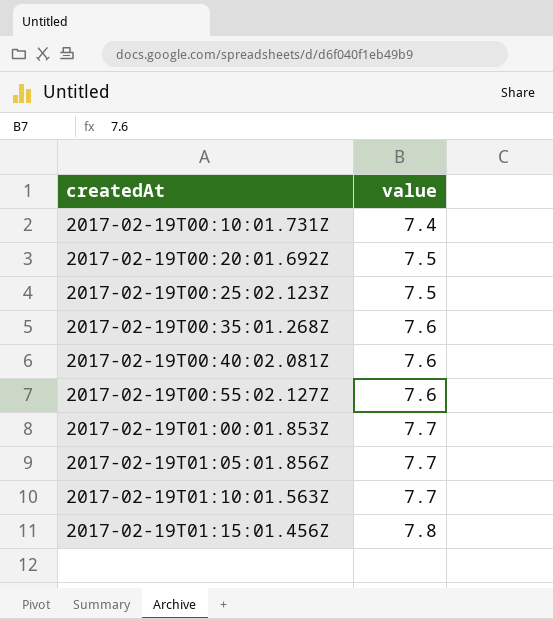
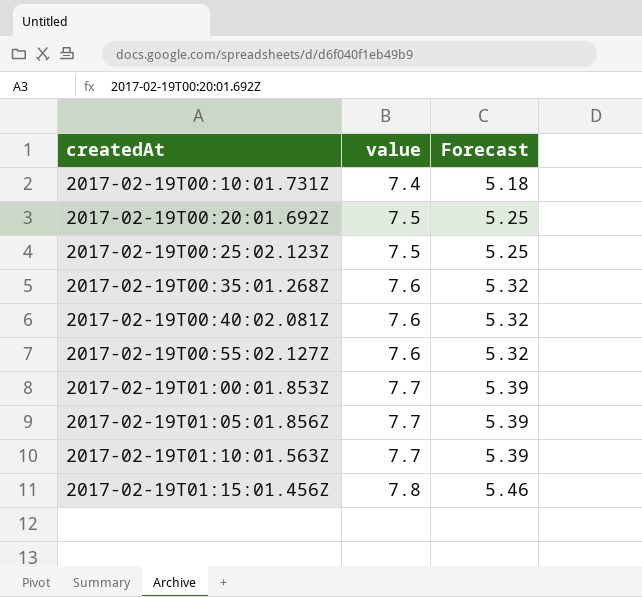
column Forecast | formula: none -> [value] * 0.7

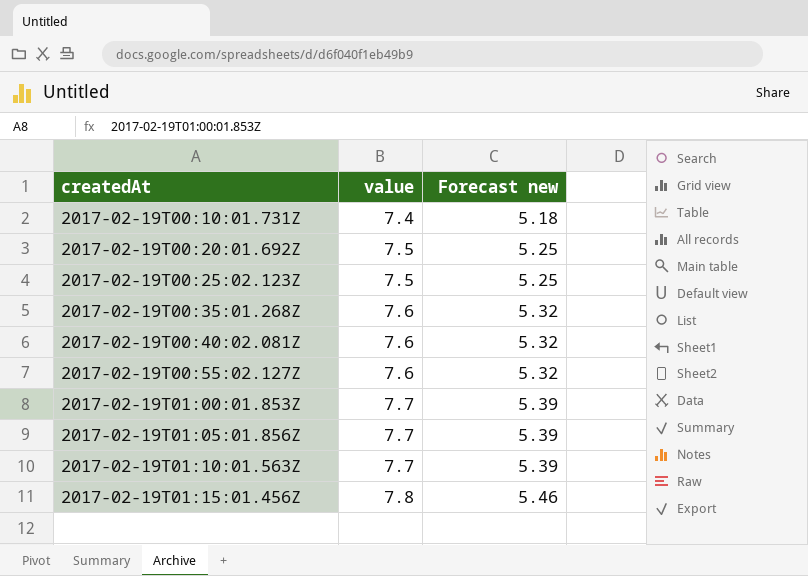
column name: Forecast -> Forecast new

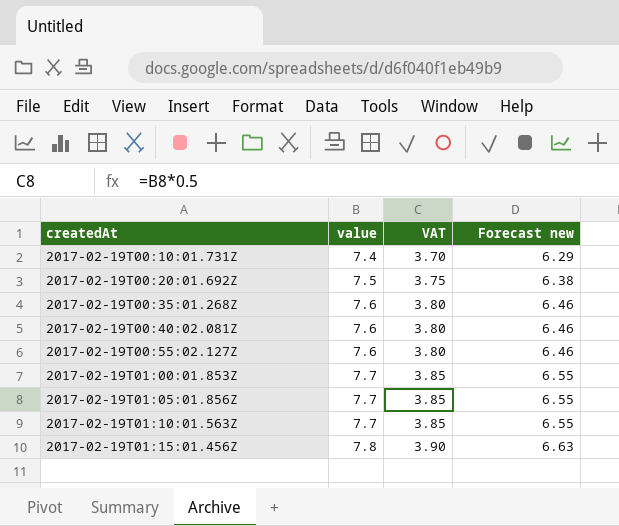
column VAT | formula: none -> [value] * 0.5
column Forecast new | formula: [value] * 0.7 -> [value] * 0.85
row 2017-02-19T00:25:02.123Z: 7.5 | 5.25 -> none

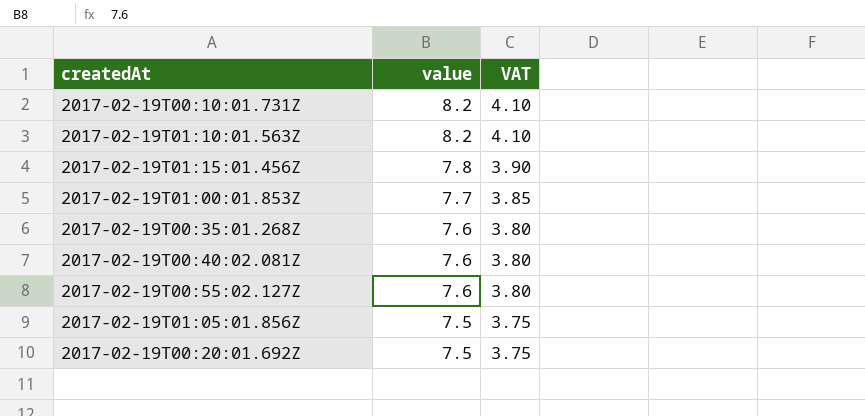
row order: createdAt ascending -> value descending
column Forecast new | formula: [value] * 0.85 -> none
2017-02-19T00:10:01.731Z | value: 7.4 -> 8.2
2017-02-19T00:10:01.731Z | VAT: 3.70 -> 4.10
2017-02-19T01:10:01.563Z | value: 7.7 -> 8.2
2017-02-19T01:10:01.563Z | VAT: 3.85 -> 4.10
2017-02-19T01:05:01.856Z | value: 7.7 -> 7.5
2017-02-19T01:05:01.856Z | VAT: 3.85 -> 3.75

